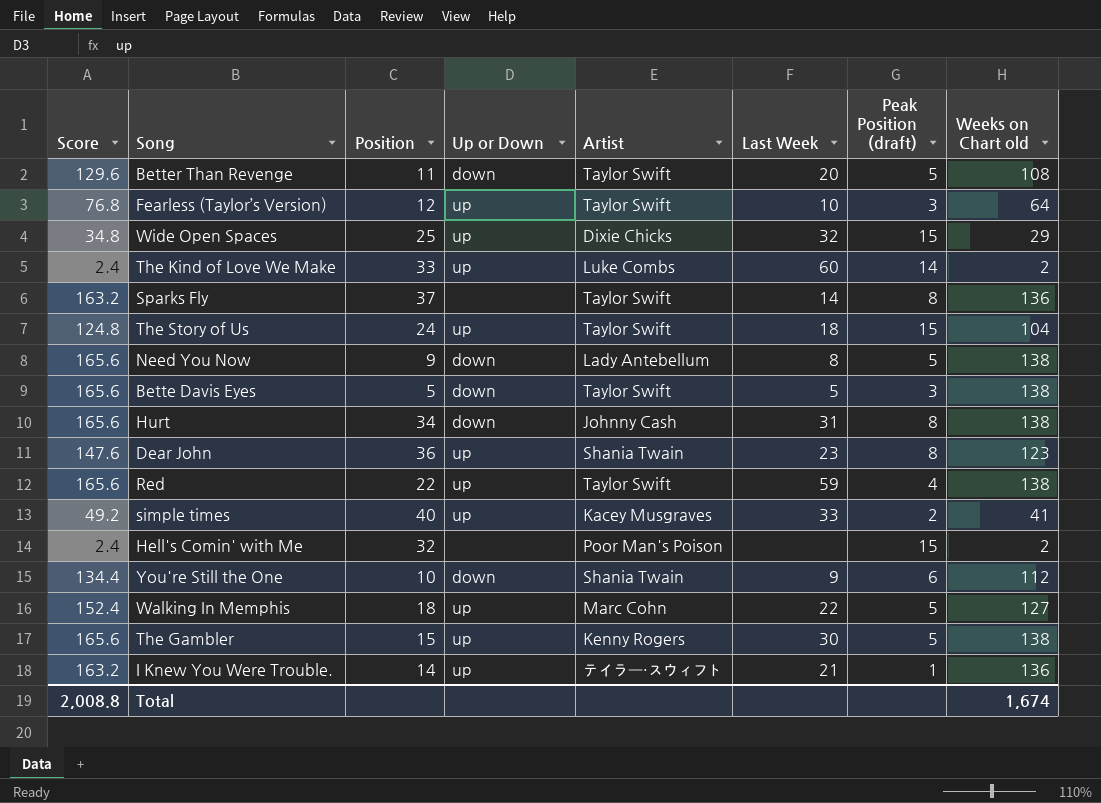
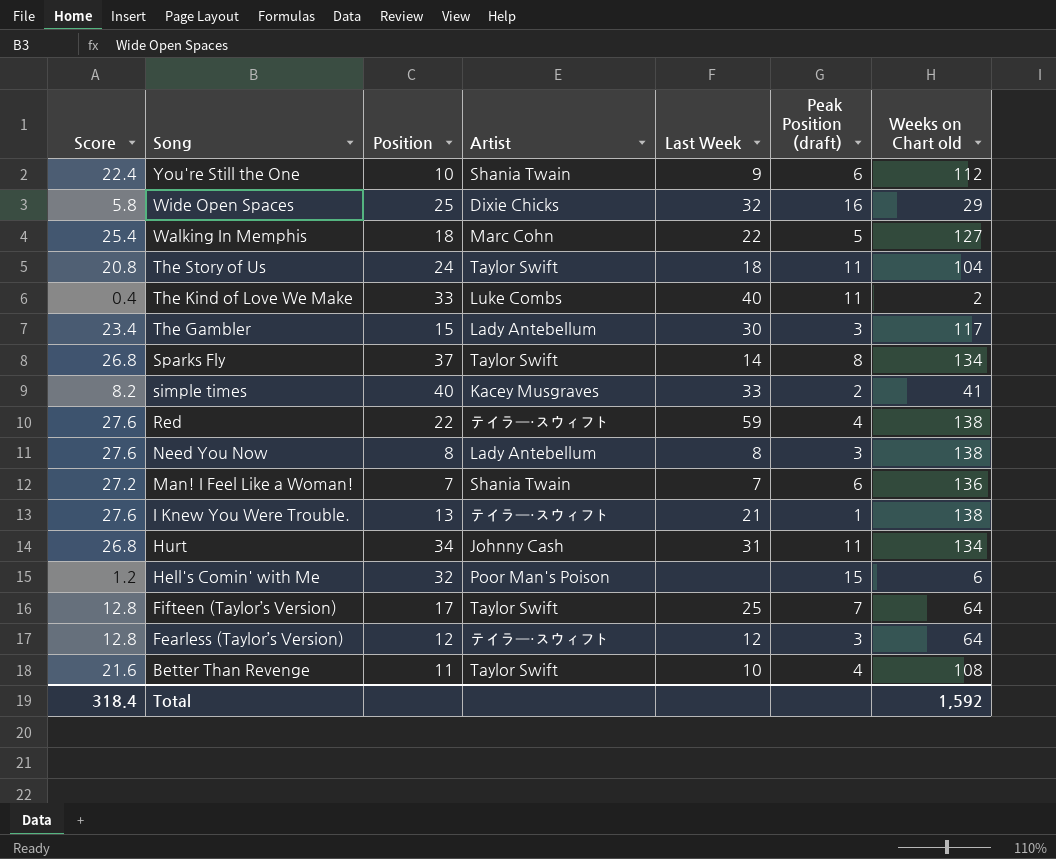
row order: none -> Song descending
column Up or Down | position: 4 -> none
column Score | formula: [Weeks on Chart old] * 1.2 -> [Weeks on Chart old] * 0.2
row Bette Davis Eyes: 165.6 | 5 | down | Taylor Swift | 5 | 3 | 138 -> none
row Dear John: 147.6 | 36 | up | Shania Twain | 23 | 8 | 123 -> none
Wide Open Spaces | Peak Position (draft): 15 -> 16
The Story of Us | Peak Position (draft): 15 -> 11
The Kind of Love We Make | Last Week: 60 -> 40
The Kind of Love We Make | Peak Position (draft): 14 -> 11
The Gambler | Artist: Kenny Rogers -> Lady Antebellum
The Gambler | Peak Position (draft): 5 -> 3
The Gambler | Weeks on Chart old: 138 -> 117
Sparks Fly | Weeks on Chart old: 136 -> 134
Red | Artist: Taylor Swift -> テイラー・スウィフト
Need You Now | Position: 9 -> 8
Need You Now | Peak Position (draft): 5 -> 3
row Man! I Feel Like a Woman!: none -> 27.2 | 7 | Shania Twain | 7 | 6 | 136
I Knew You Were Trouble. | Position: 14 -> 13
I Knew You Were Trouble. | Weeks on Chart old: 136 -> 138
Hurt | Peak Position (draft): 8 -> 11
Hurt | Weeks on Chart old: 138 -> 134
Hell's Comin' with Me | Weeks on Chart old: 2 -> 6
row Fifteen (Taylor’s Version): none -> 12.8 | 17 | Taylor Swift | 25 | 7 | 64
Fearless (Taylor’s Version) | Artist: Taylor Swift -> テイラー・スウィフト
Fearless (Taylor’s Version) | Last Week: 10 -> 12
Better Than Revenge | Last Week: 20 -> 10
Better Than Revenge | Peak Position (draft): 5 -> 4
Total | Score: 2,008.8 -> 318.4
Total | Weeks on Chart old: 1,674 -> 1,592

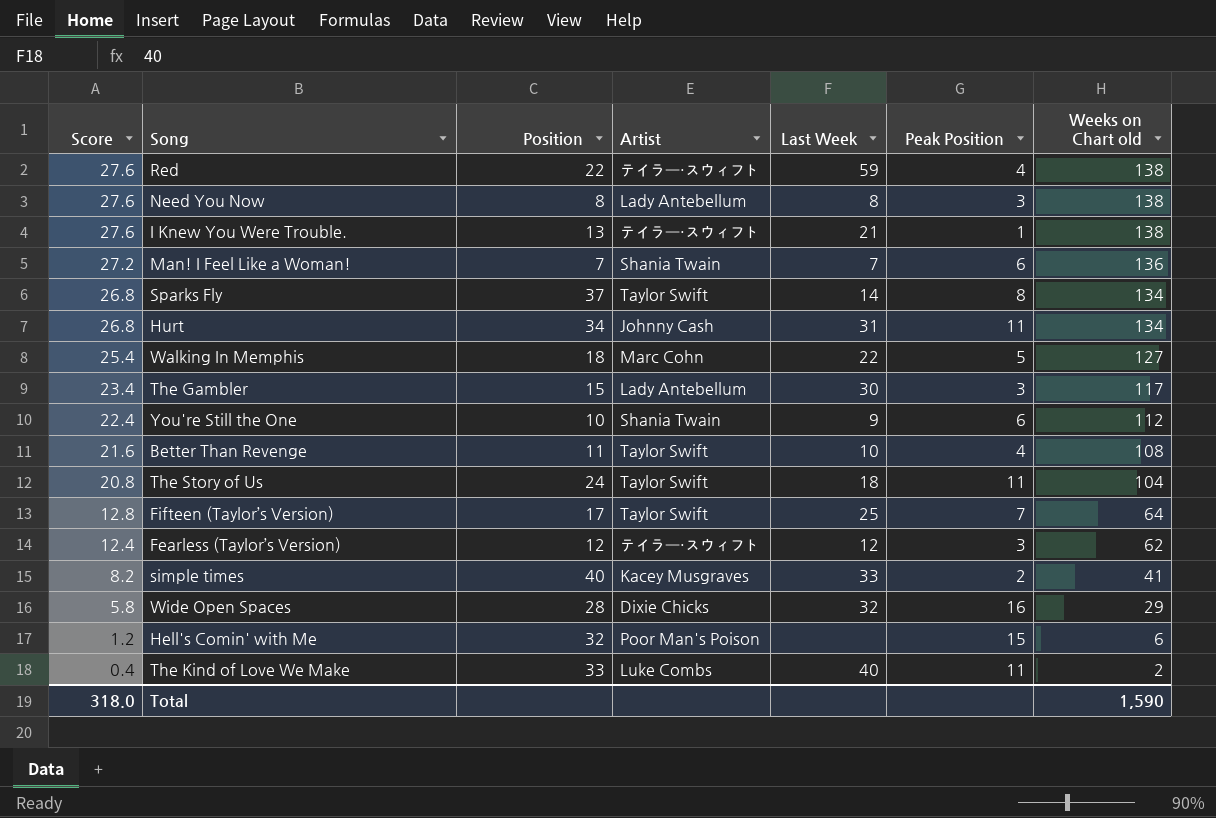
row order: Song descending -> Score descending
column name: Peak Position (draft) -> Peak Position
Fearless (Taylor’s Version) | Score: 12.8 -> 12.4
Fearless (Taylor’s Version) | Weeks on Chart old: 64 -> 62
Wide Open Spaces | Position: 25 -> 28
Total | Score: 318.4 -> 318.0
Total | Weeks on Chart old: 1,592 -> 1,590

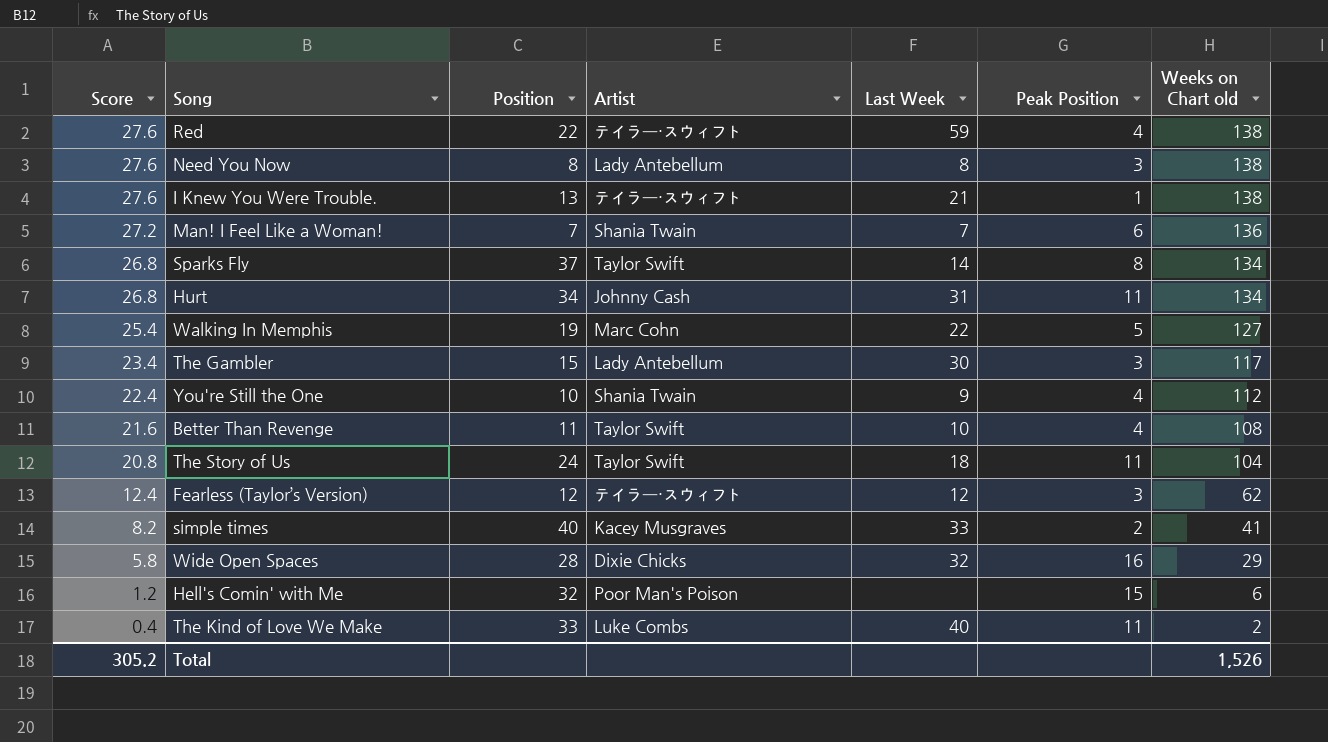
row Fifteen (Taylor’s Version): 12.8 | 17 | Taylor Swift | 25 | 7 | 64 -> none
Walking In Memphis | Position: 18 -> 19
You're Still the One | Peak Position: 6 -> 4
Total | Score: 318.0 -> 305.2
Total | Weeks on Chart old: 1,590 -> 1,526

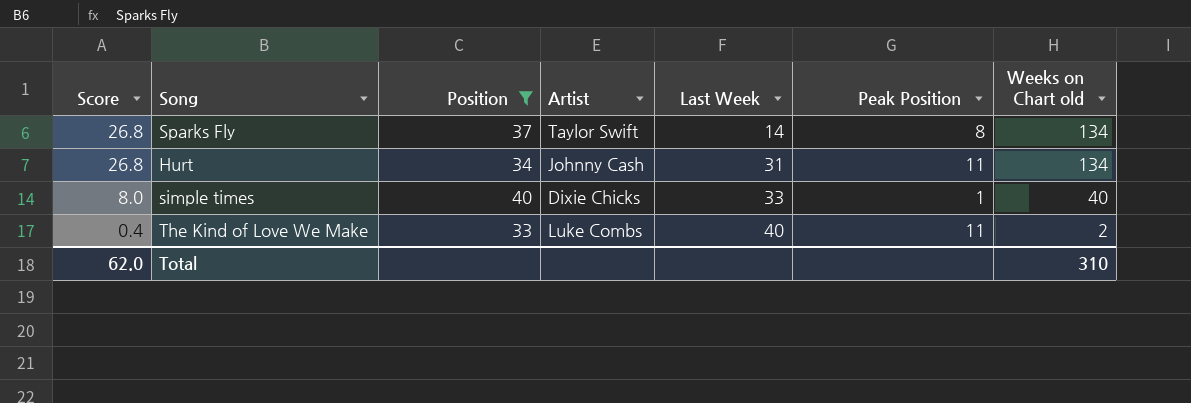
filter: none -> Position >= 33
simple times | Score: 8.2 -> 8.0
simple times | Artist: Kacey Musgraves -> Dixie Chicks
simple times | Peak Position: 2 -> 1
simple times | Weeks on Chart old: 41 -> 40
Total | Score: 305.2 -> 62.0
Total | Weeks on Chart old: 1,526 -> 310

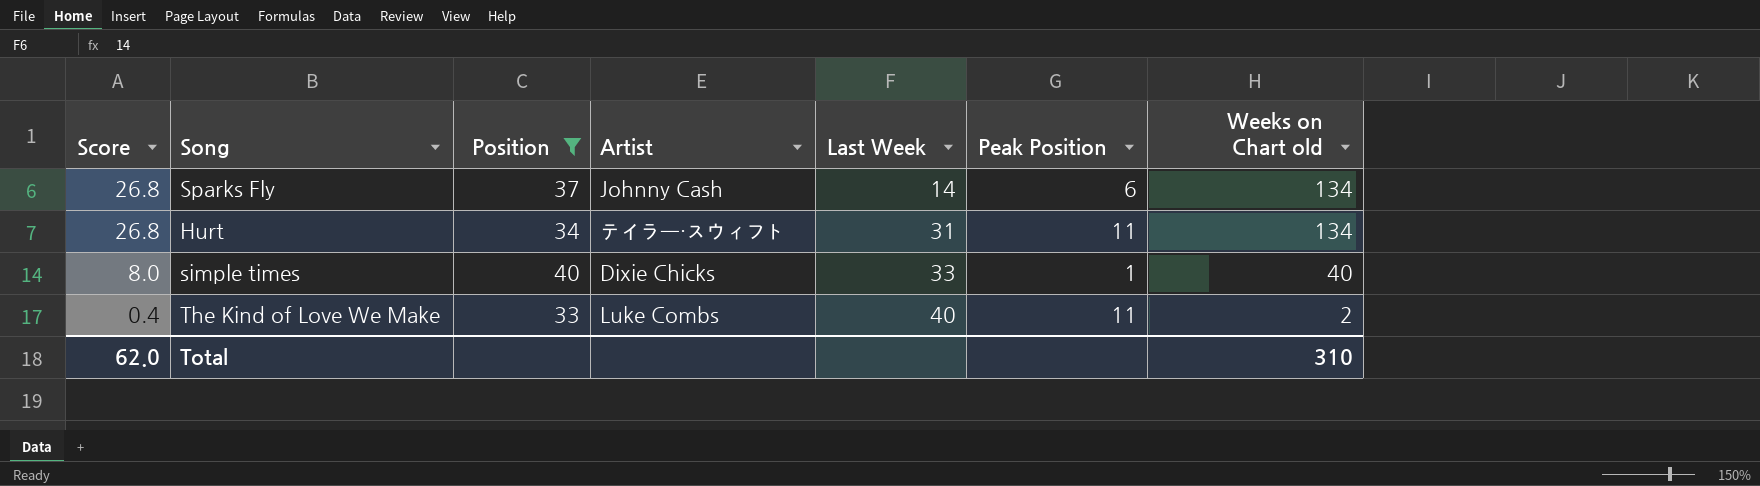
Sparks Fly | Artist: Taylor Swift -> Johnny Cash
Sparks Fly | Peak Position: 8 -> 6
Hurt | Artist: Johnny Cash -> テイラー・スウィフト

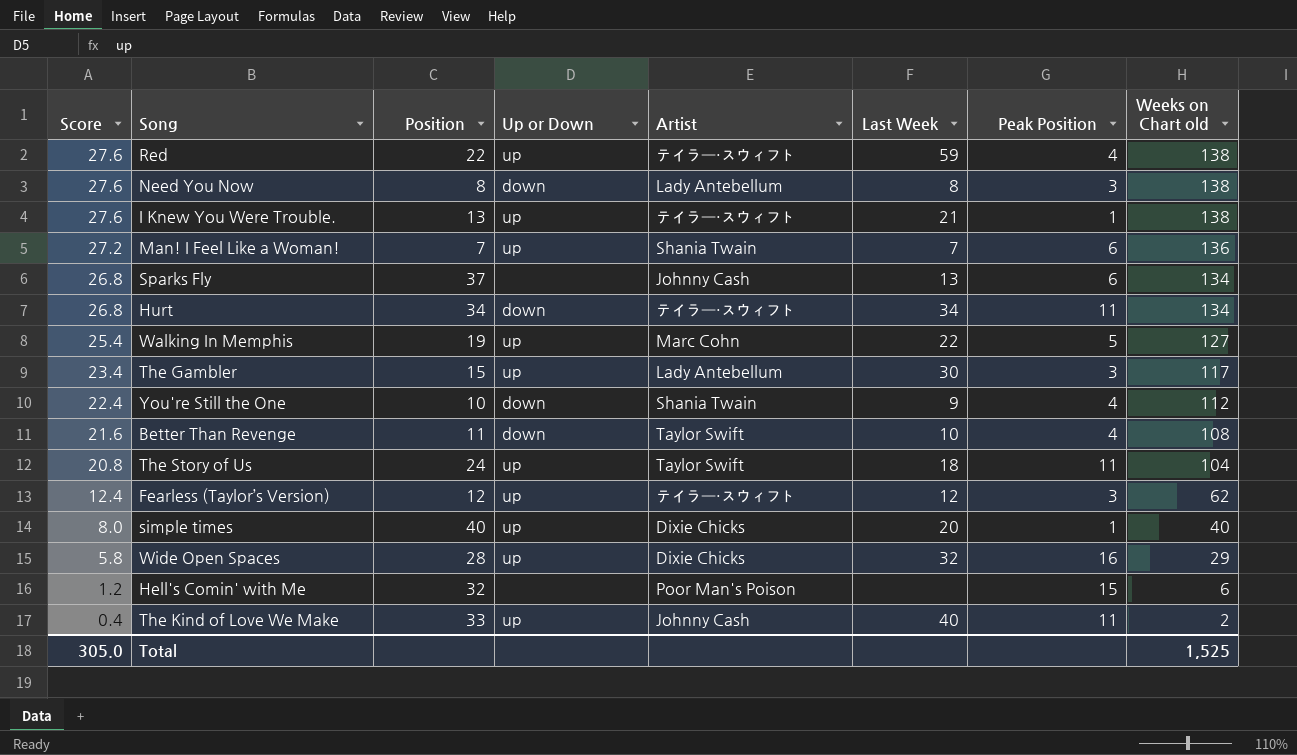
filter: Position >= 33 -> none
column Up or Down | position: none -> 4
Sparks Fly | Last Week: 14 -> 13
Hurt | Last Week: 31 -> 34
simple times | Last Week: 33 -> 20
The Kind of Love We Make | Artist: Luke Combs -> Johnny Cash
Total | Score: 62.0 -> 305.0
Total | Weeks on Chart old: 310 -> 1,525

